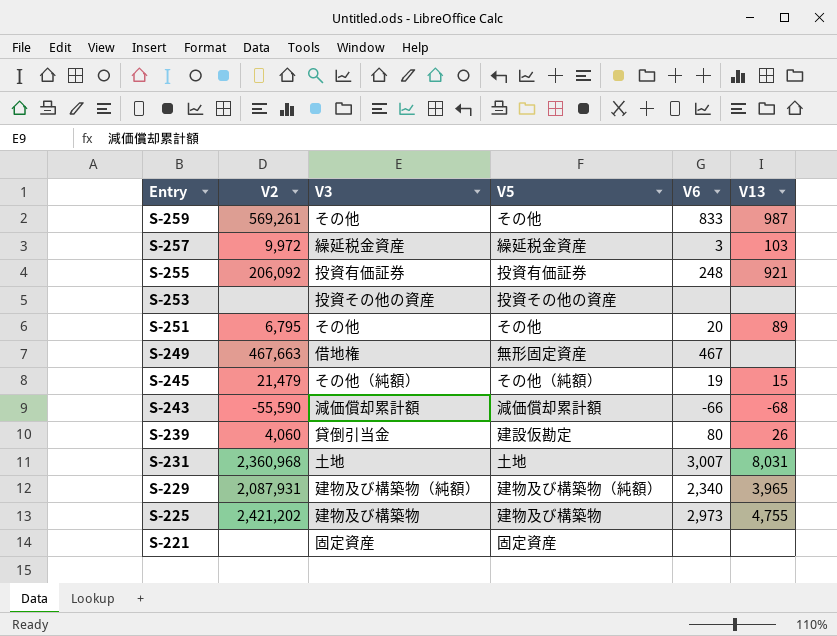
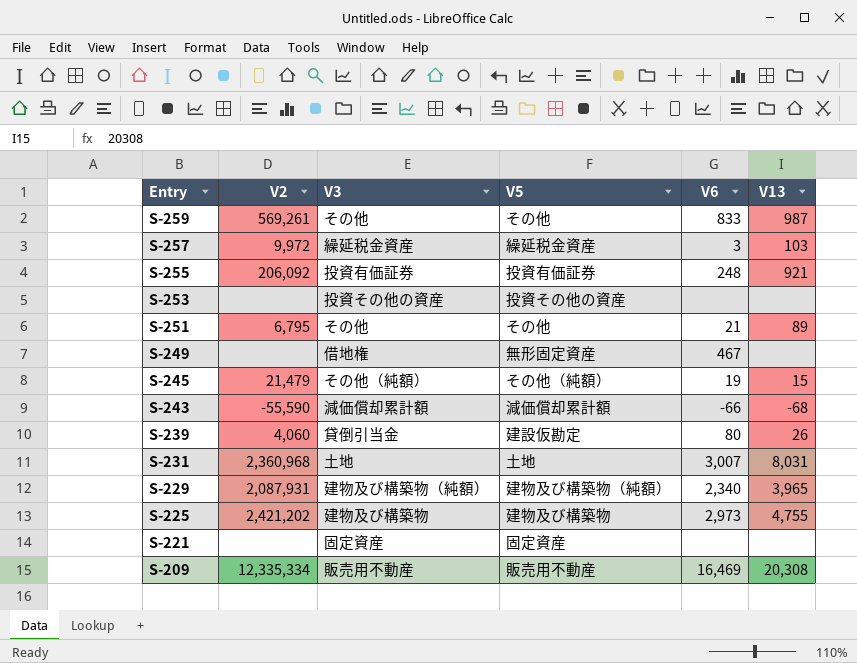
S-251 | V6: 20 -> 21
S-249 | V2: 467,663 -> none
row S-209: none -> 12,335,334 | 販売用不動産 | 販売用不動産 | 16,469 | 20,308

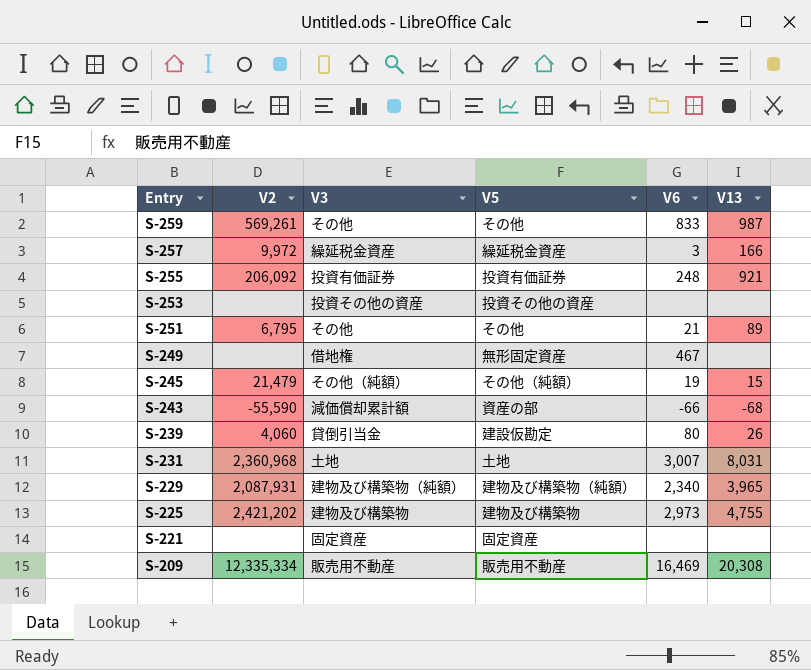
S-257 | V13: 103 -> 166
S-243 | V5: 減価償却累計額 -> 資産の部

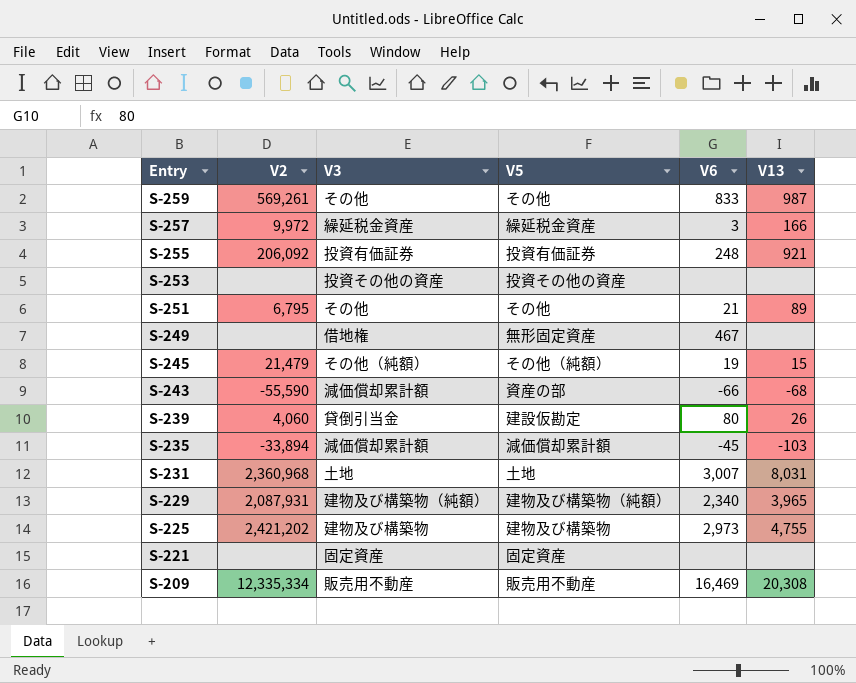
row S-235: none -> -33,894 | 減価償却累計額 | 減価償却累計額 | -45 | -103

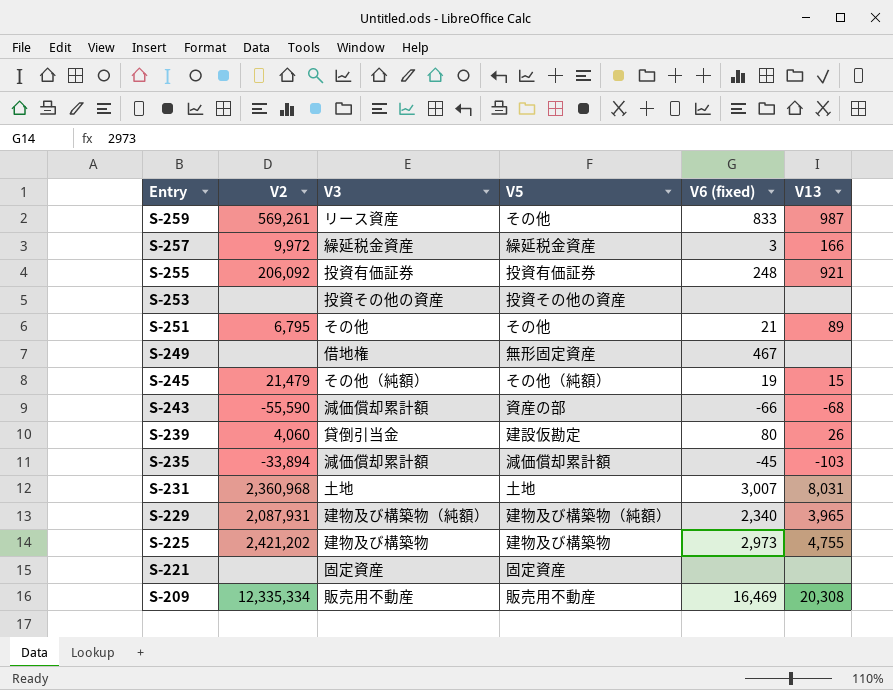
column name: V6 -> V6 (fixed)
S-259 | V3: その他 -> リース資産

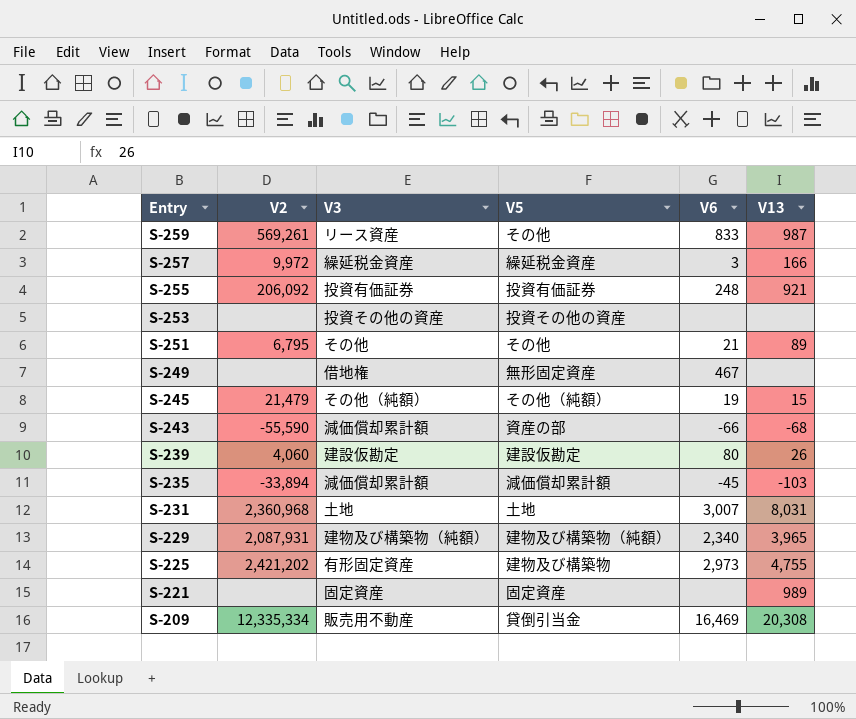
column name: V6 (fixed) -> V6
S-239 | V3: 貸倒引当金 -> 建設仮勘定
S-225 | V3: 建物及び構築物 -> 有形固定資産
S-221 | V13: none -> 989
S-209 | V5: 販売用不動産 -> 貸倒引当金

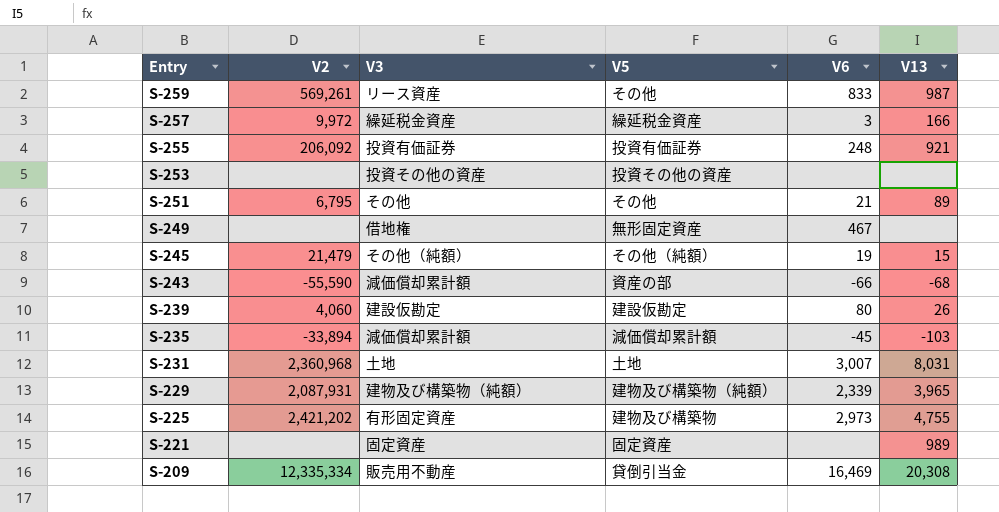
S-229 | V6: 2,340 -> 2,339

